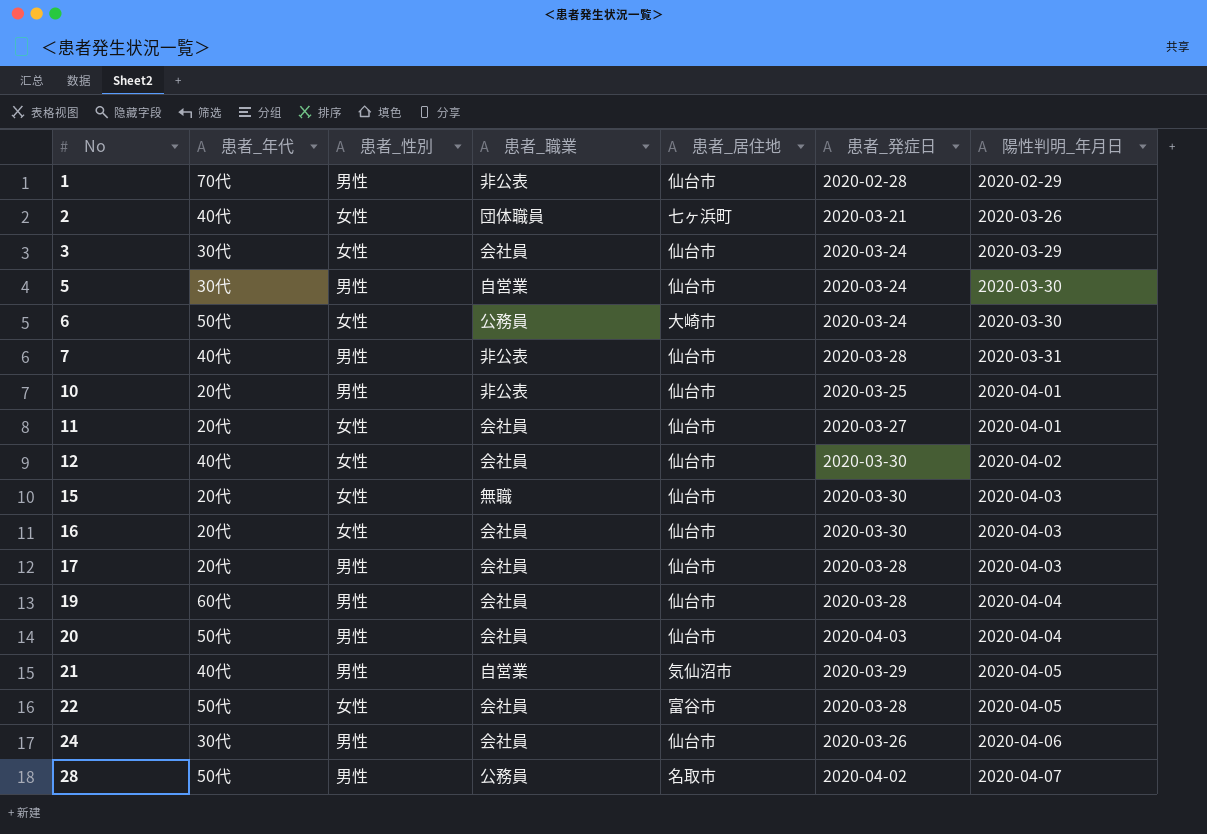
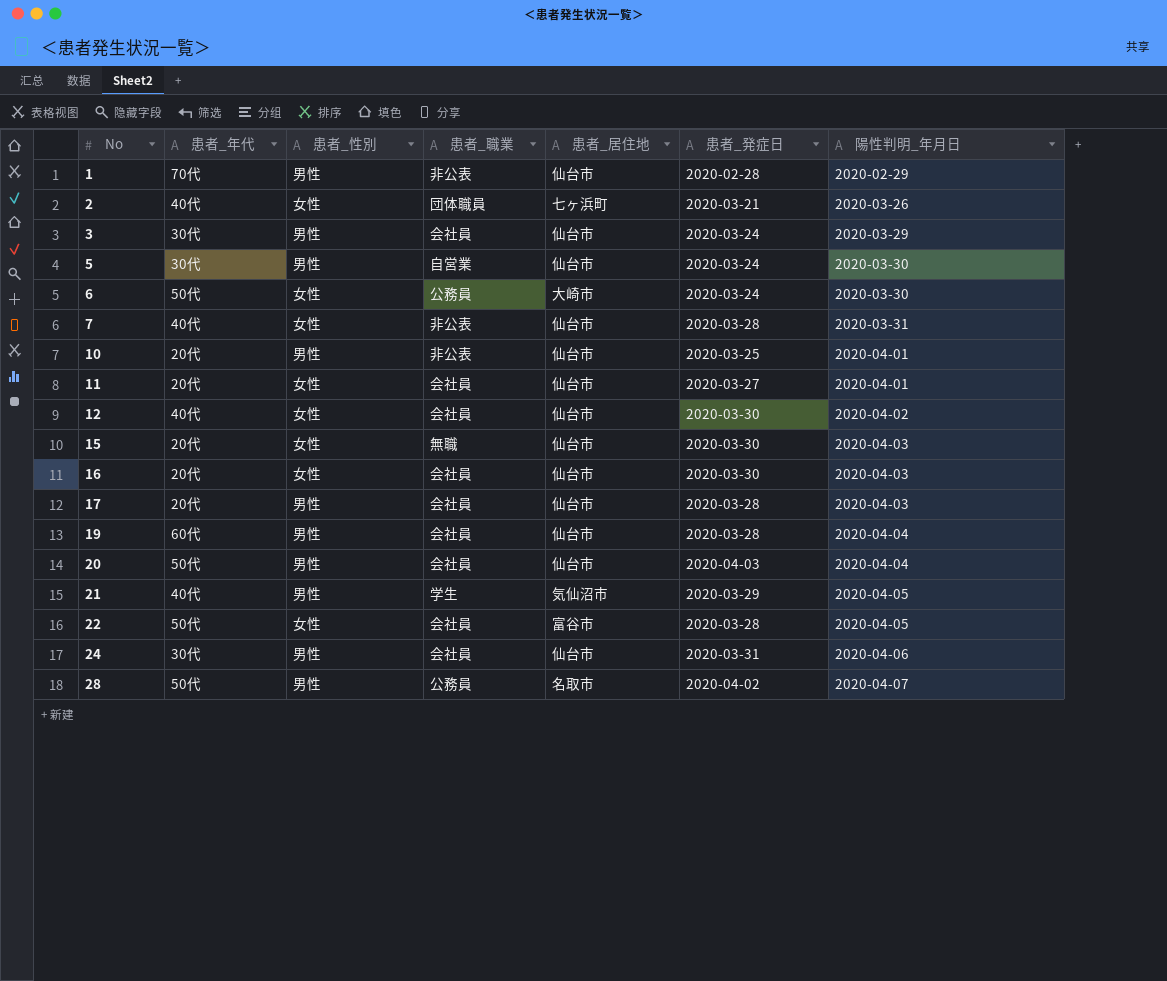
3 | 患者_性別: 女性 -> 男性
7 | 患者_性別: 男性 -> 女性
21 | 患者_職業: 自営業 -> 学生
24 | 患者_発症日: 2020-03-26 -> 2020-03-31

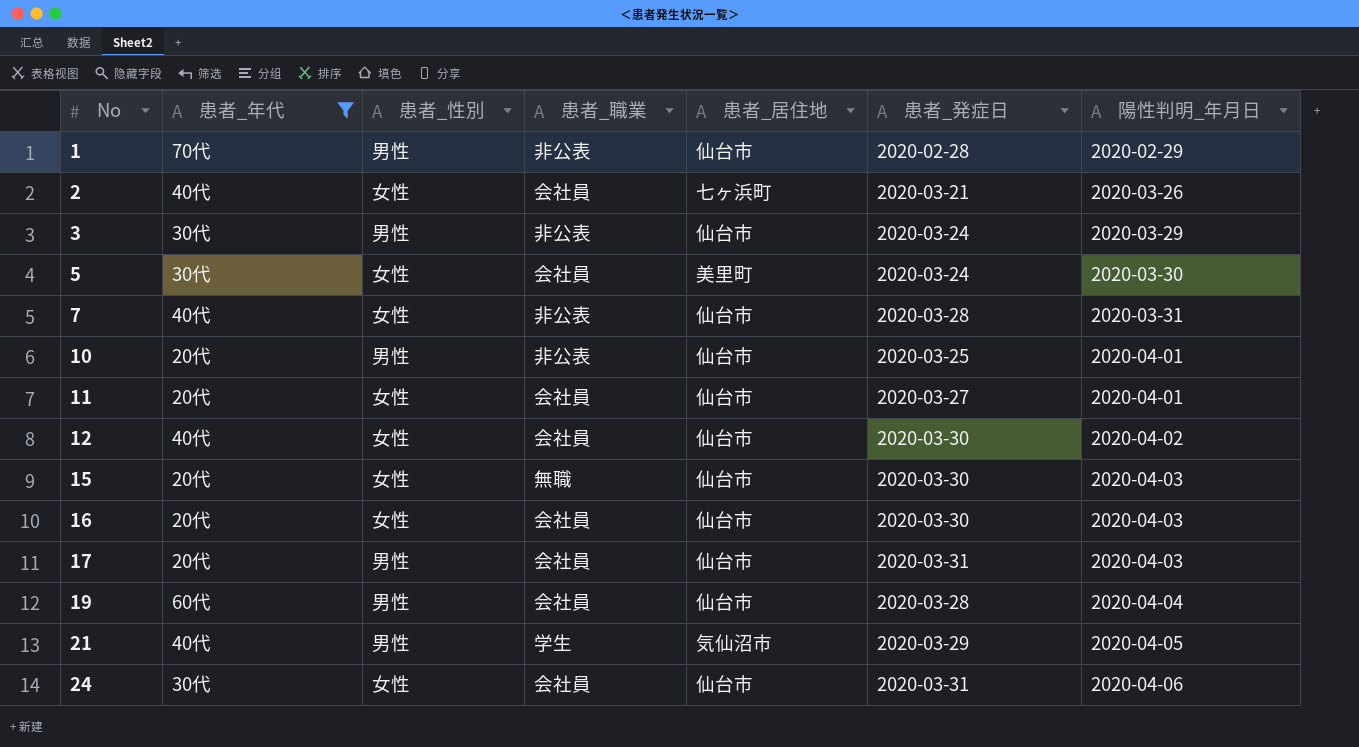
filter: none -> 患者_年代 != 50代
2 | 患者_職業: 団体職員 -> 会社員
3 | 患者_職業: 会社員 -> 非公表
5 | 患者_性別: 男性 -> 女性
5 | 患者_職業: 自営業 -> 会社員
5 | 患者_居住地: 仙台市 -> 美里町
17 | 患者_発症日: 2020-03-28 -> 2020-03-31
24 | 患者_性別: 男性 -> 女性

